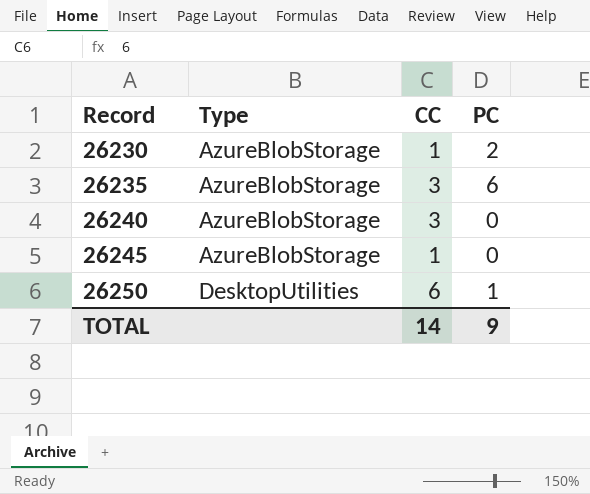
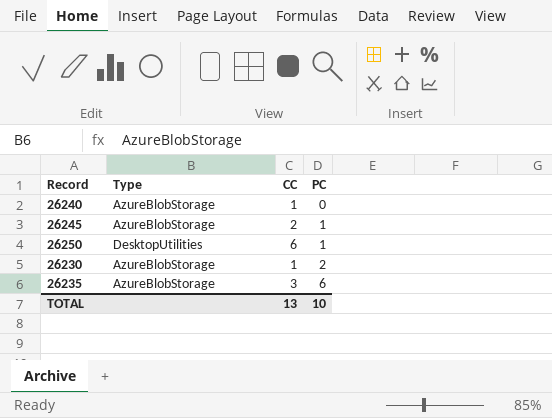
row order: Record ascending -> PC ascending
26240 | CC: 3 -> 1
26245 | CC: 1 -> 2
26245 | PC: 0 -> 1
TOTAL | CC: 14 -> 13
TOTAL | PC: 9 -> 10

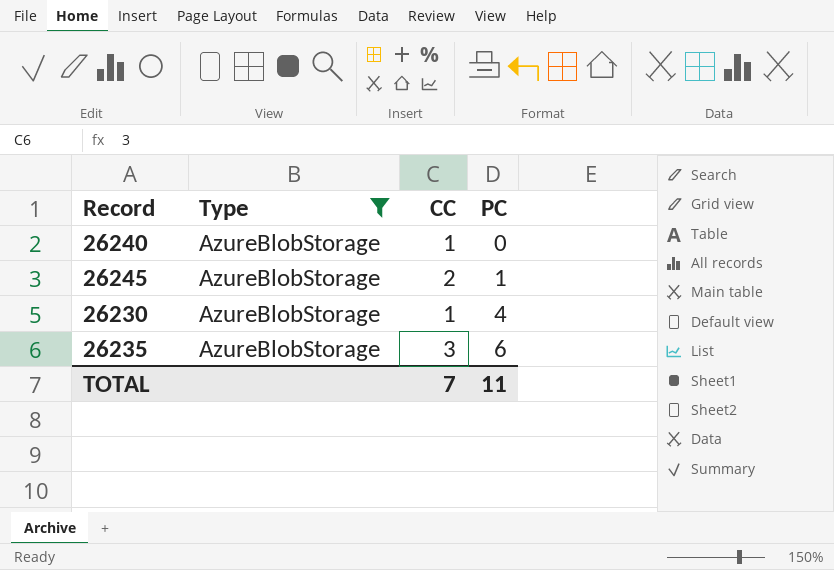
filter: none -> Type = AzureBlobStorage
26230 | PC: 2 -> 4
TOTAL | CC: 13 -> 7
TOTAL | PC: 10 -> 11

